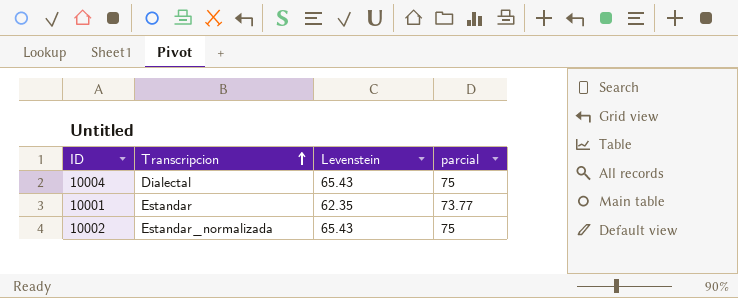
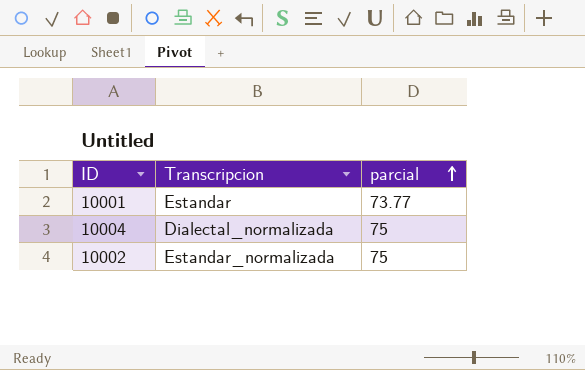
row order: Transcripcion ascending -> parcial ascending
column Levenstein | position: 3 -> none
10004 | Transcripcion: Dialectal -> Dialectal_normalizada

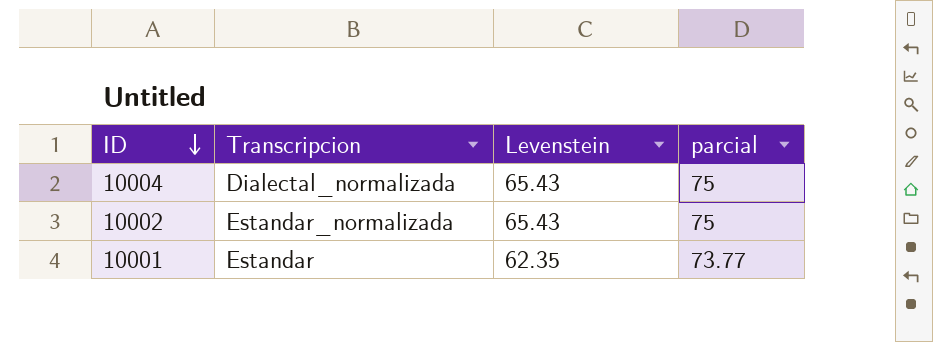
row order: parcial ascending -> ID descending
column Levenstein | position: none -> 3

